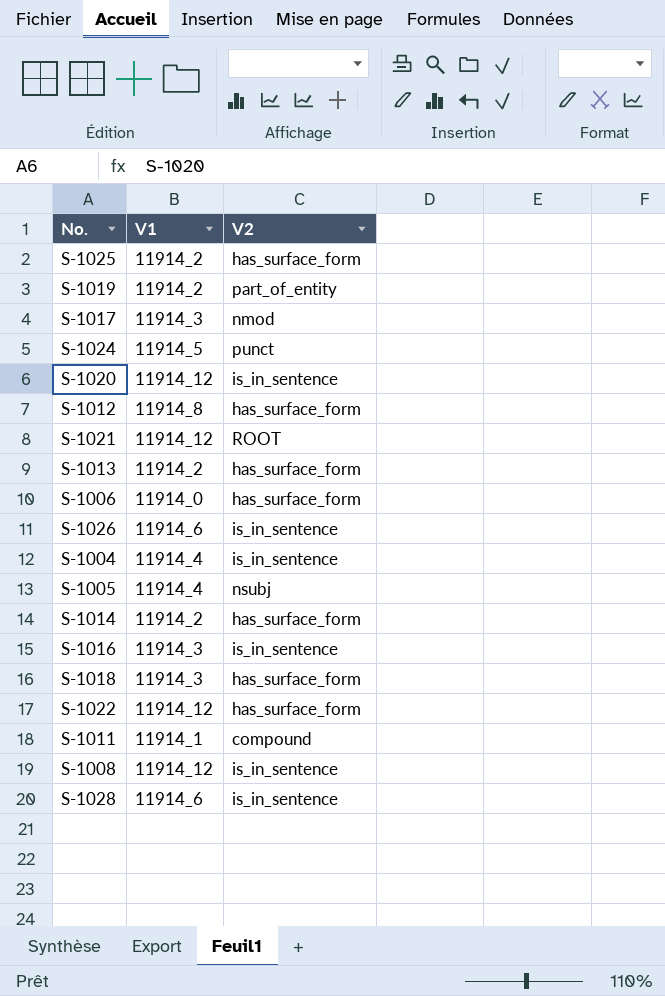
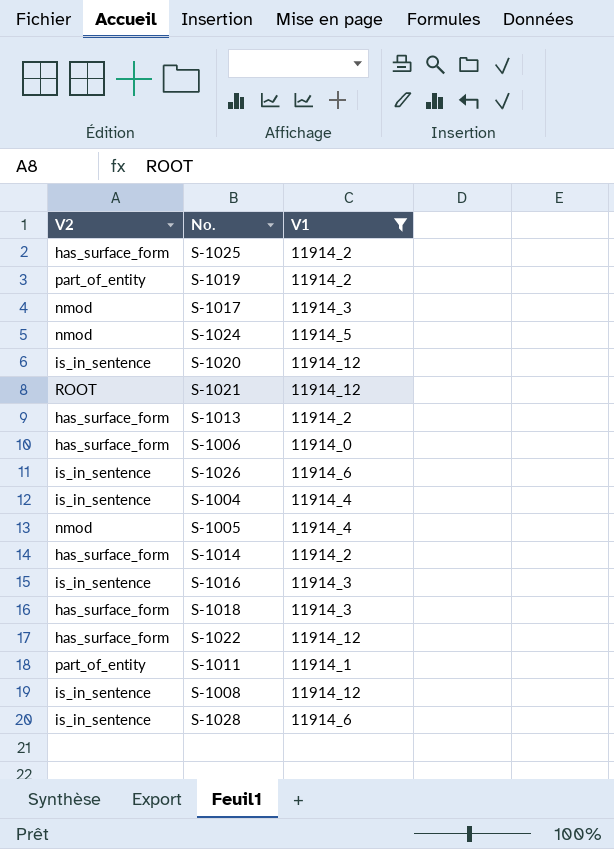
filter: none -> V1 != 11914_8
column V2 | position: 3 -> 1
S-1024 | V2: punct -> nmod
S-1005 | V2: nsubj -> nmod
S-1011 | V2: compound -> part_of_entity

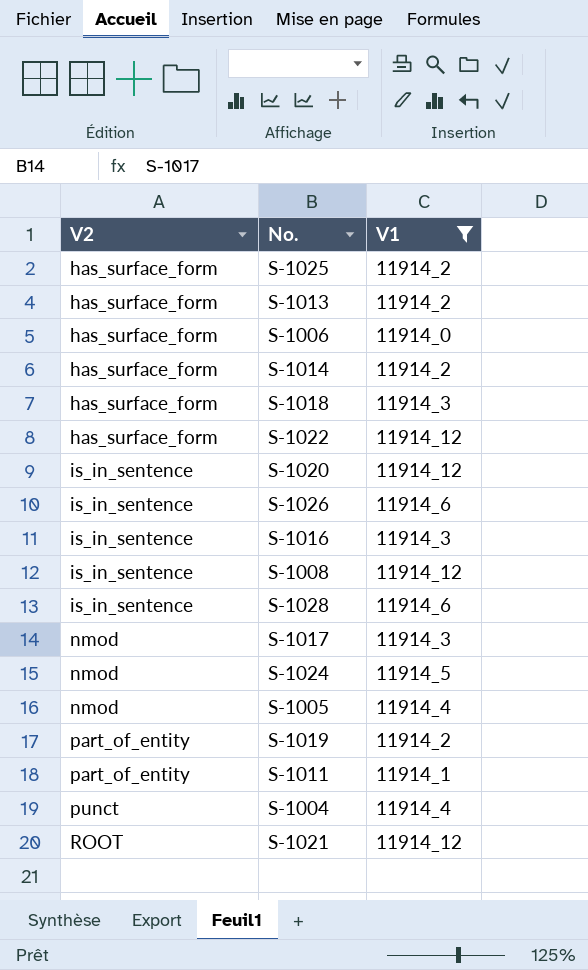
row order: none -> V2 ascending
S-1004 | V2: is_in_sentence -> punct

